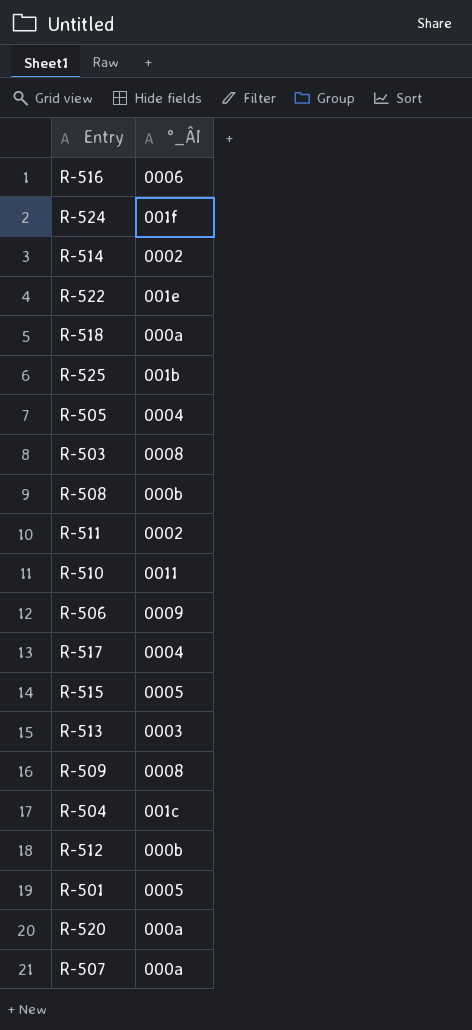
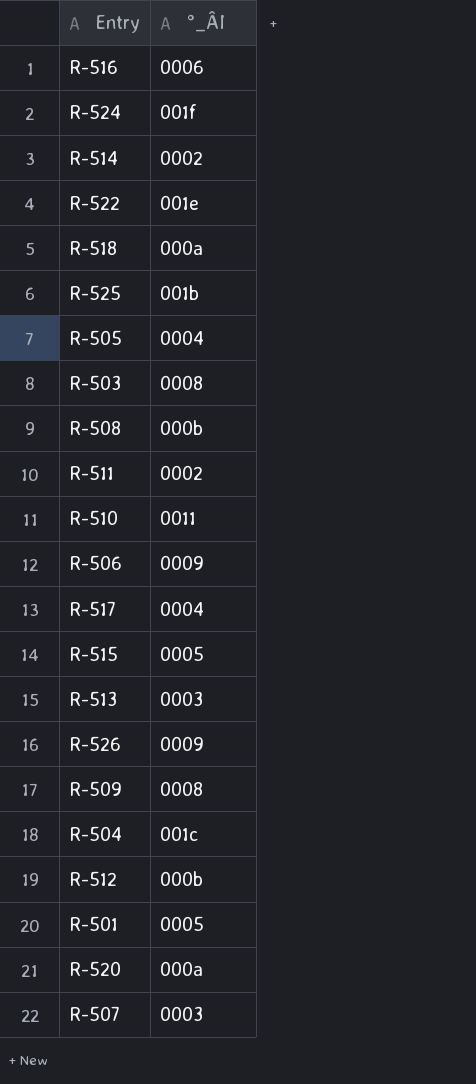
row R-526: none -> 0009
R-507 | °_ÂI: 000a -> 0003

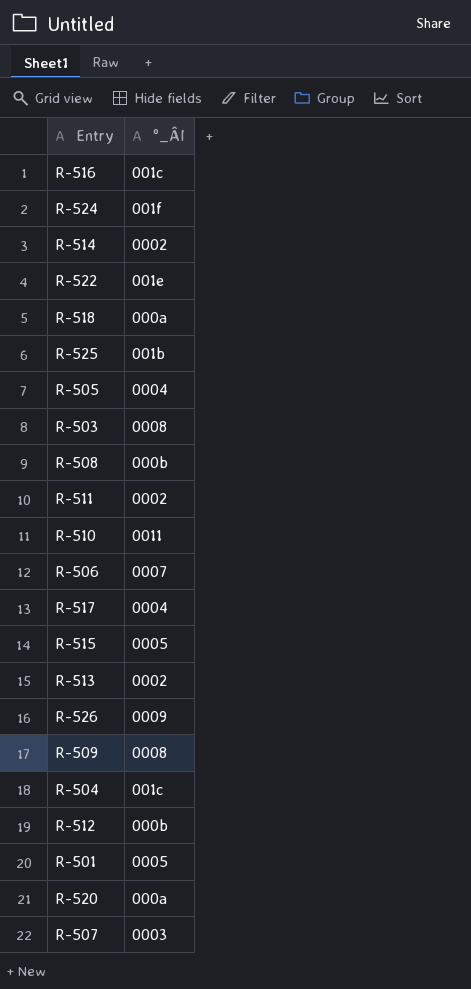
R-516 | °_ÂI: 0006 -> 001c
R-506 | °_ÂI: 0009 -> 0007
R-513 | °_ÂI: 0003 -> 0002

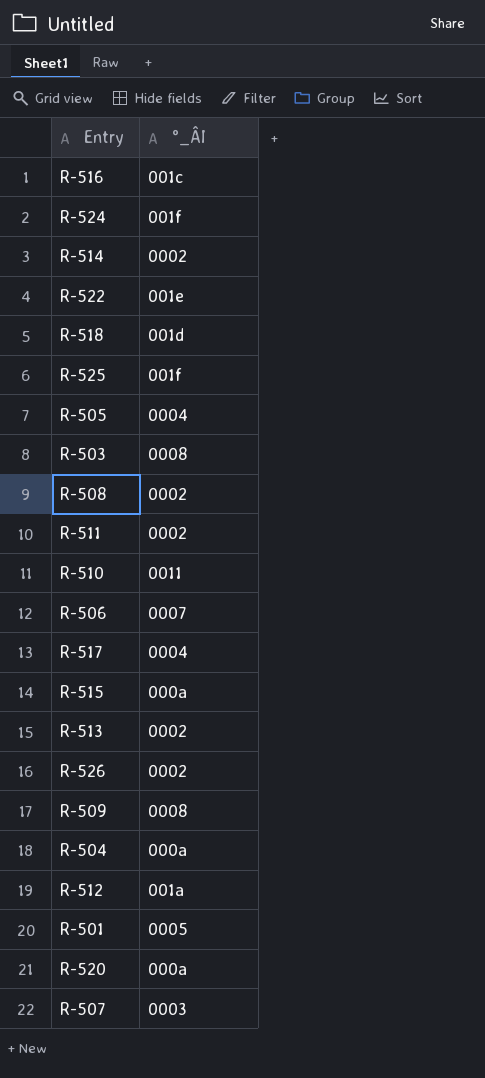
R-518 | °_ÂI: 000a -> 001d
R-525 | °_ÂI: 001b -> 001f
R-508 | °_ÂI: 000b -> 0002
R-515 | °_ÂI: 0005 -> 000a
R-526 | °_ÂI: 0009 -> 0002
R-504 | °_ÂI: 001c -> 000a
R-512 | °_ÂI: 000b -> 001a

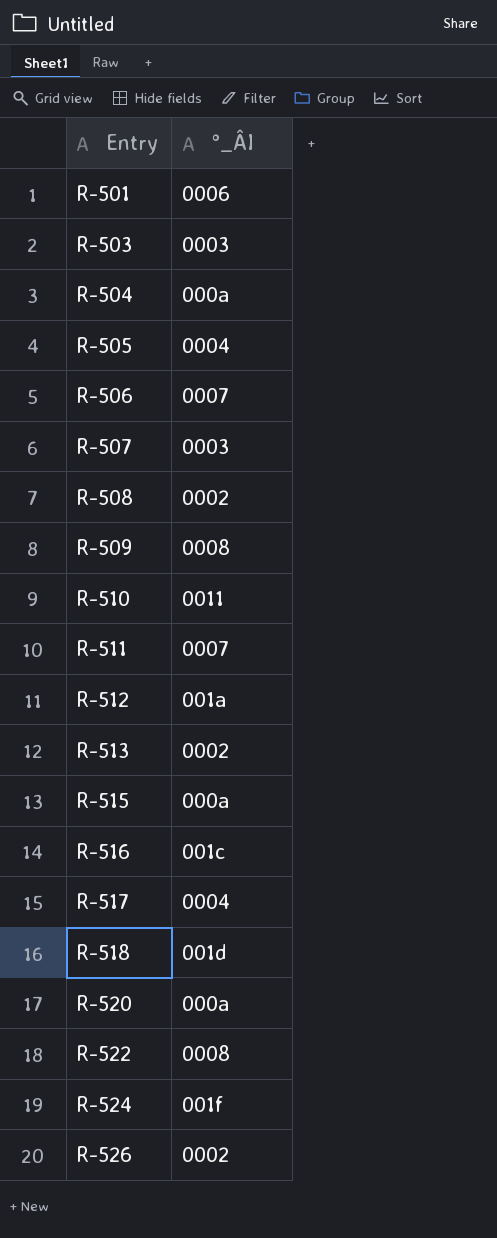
row order: none -> Entry ascending
row R-514: 0002 -> none
row R-525: 001f -> none
R-501 | °_ÂI: 0005 -> 0006
R-503 | °_ÂI: 0008 -> 0003
R-511 | °_ÂI: 0002 -> 0007
R-522 | °_ÂI: 001e -> 0008

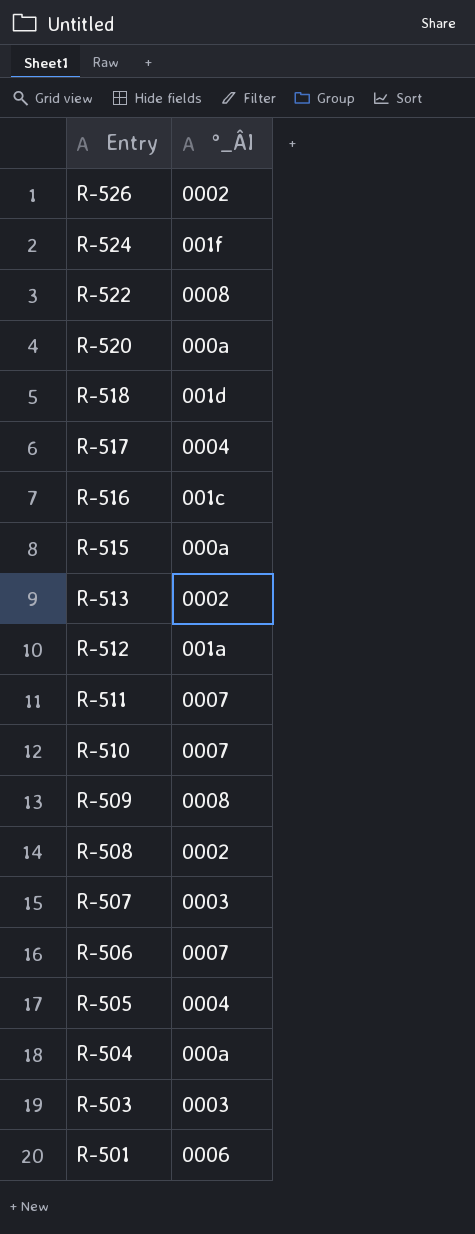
row order: Entry ascending -> Entry descending
R-510 | °_ÂI: 0011 -> 0007

